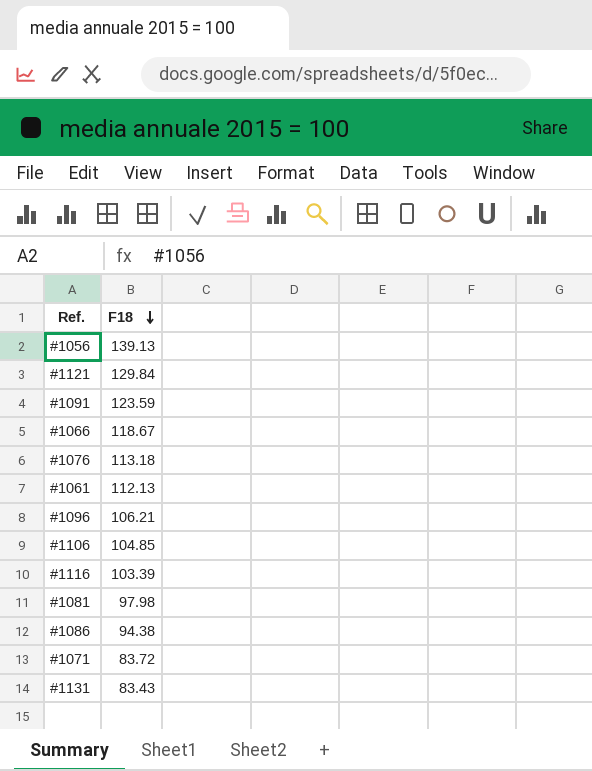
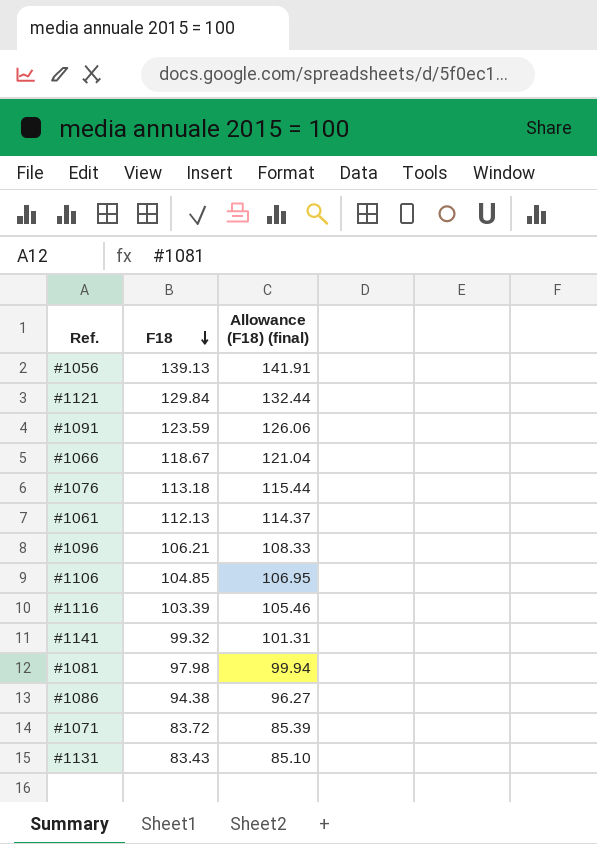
column Allowance (F18) (final) | formula: none -> [F18] * 1.02
row #1141: none -> 99.32 | 101.31

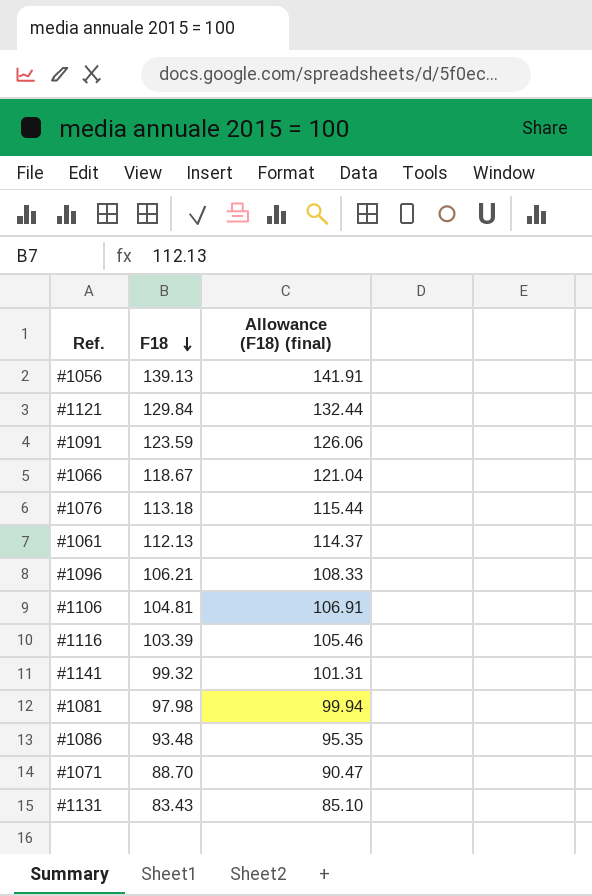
#1106 | F18: 104.85 -> 104.81
#1106 | Allowance (F18) (final): 106.95 -> 106.91
#1086 | F18: 94.38 -> 93.48
#1086 | Allowance (F18) (final): 96.27 -> 95.35
#1071 | F18: 83.72 -> 88.70
#1071 | Allowance (F18) (final): 85.39 -> 90.47

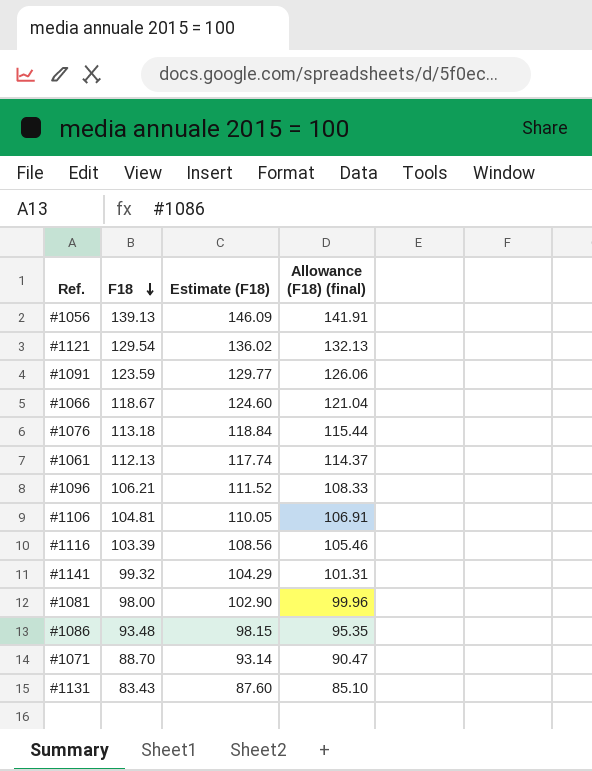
column Estimate (F18) | formula: none -> [F18] * 1.05
#1121 | F18: 129.84 -> 129.54
#1121 | Allowance (F18) (final): 132.44 -> 132.13
#1081 | F18: 97.98 -> 98.00
#1081 | Allowance (F18) (final): 99.94 -> 99.96

